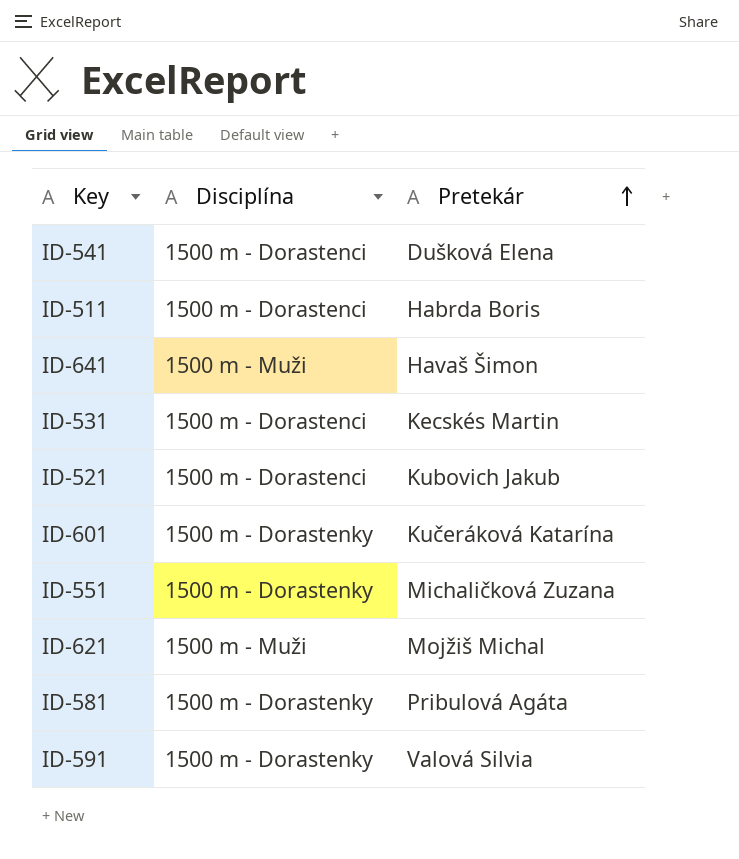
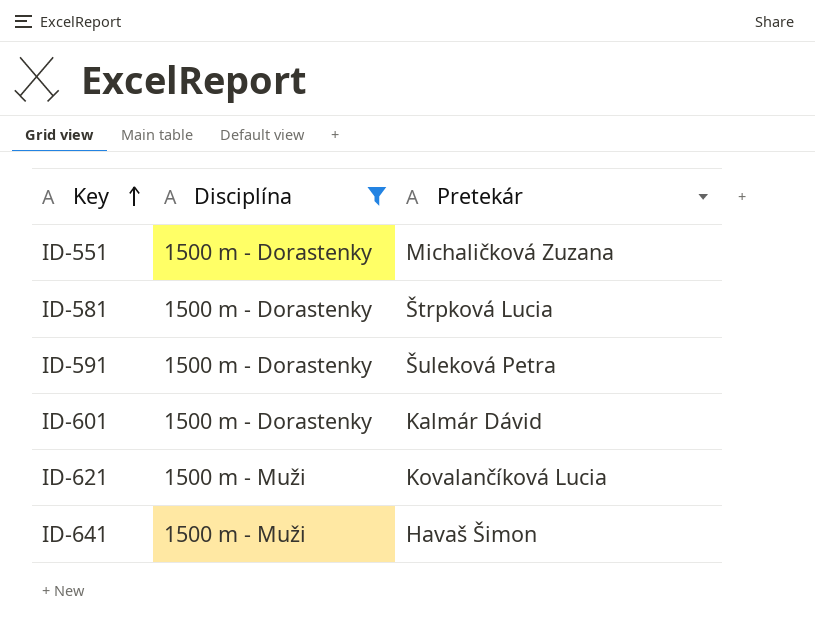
filter: none -> Disciplína != 1500 m - Dorastenci
row order: Pretekár ascending -> Key ascending
ID-581 | Pretekár: Pribulová Agáta -> Štrpková Lucia
ID-591 | Pretekár: Valová Silvia -> Šuleková Petra
ID-601 | Pretekár: Kučeráková Katarína -> Kalmár Dávid
ID-621 | Pretekár: Mojžiš Michal -> Kovalančíková Lucia

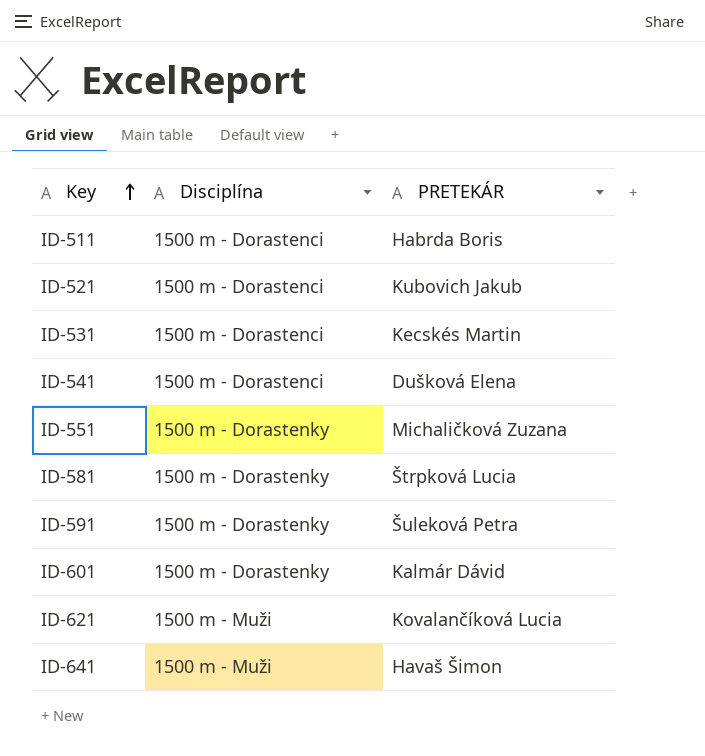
filter: Disciplína != 1500 m - Dorastenci -> none
column name: Pretekár -> PRETEKÁR

